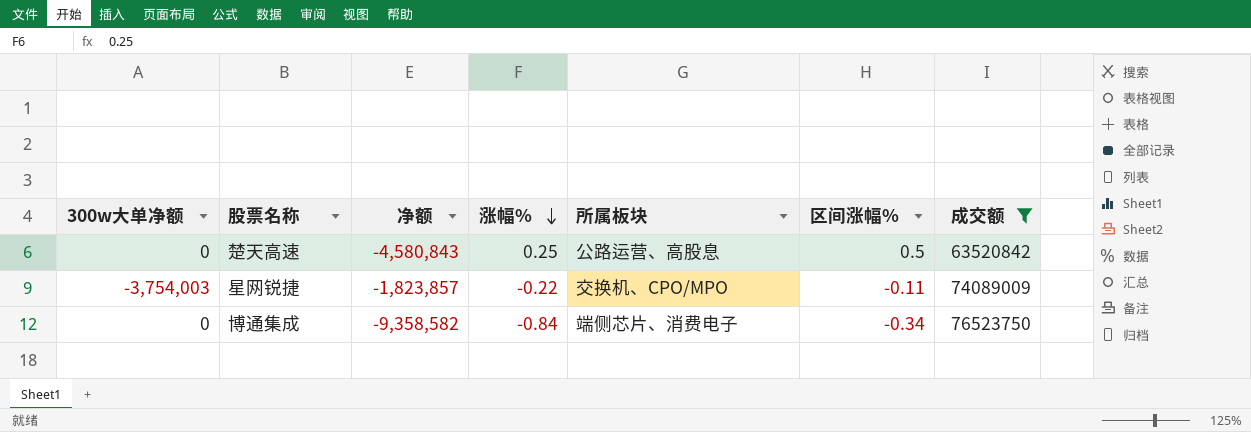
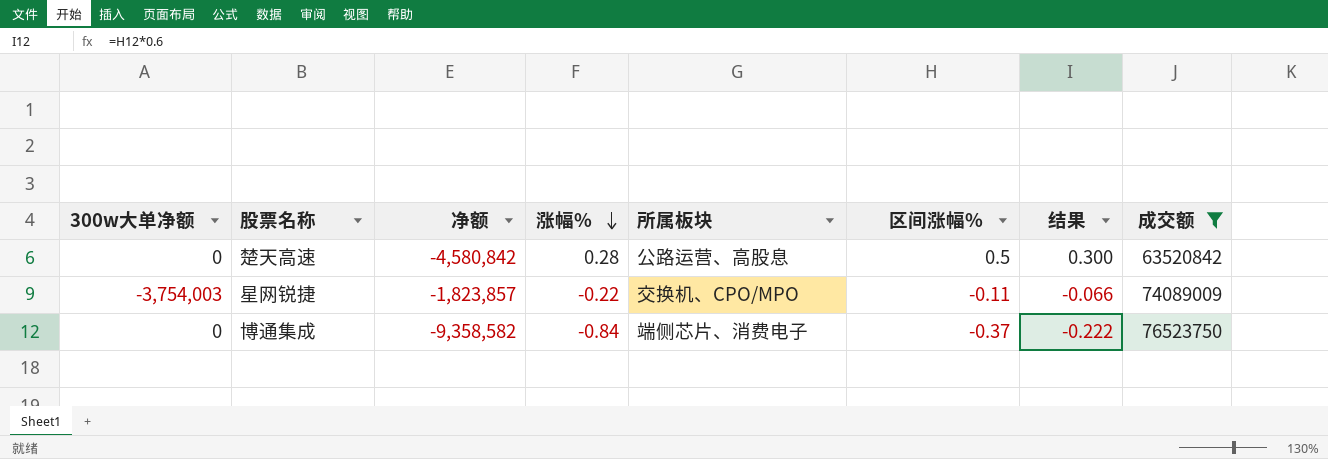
column 结果 | formula: none -> [区间涨幅%] * 0.6
楚天高速 | 净额: -4,580,843 -> -4,580,842
楚天高速 | 涨幅%: 0.25 -> 0.28
博通集成 | 区间涨幅%: -0.34 -> -0.37

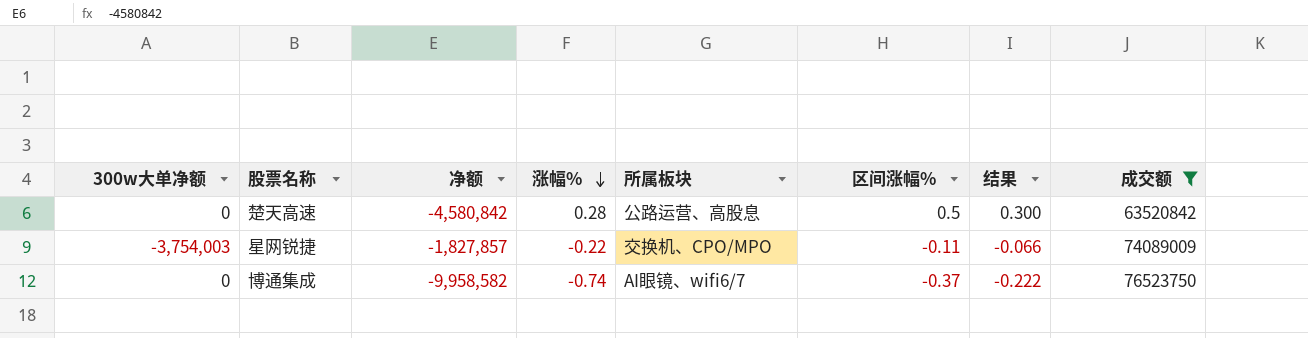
星网锐捷 | 净额: -1,823,857 -> -1,827,857
博通集成 | 净额: -9,358,582 -> -9,958,582
博通集成 | 涨幅%: -0.84 -> -0.74
博通集成 | 所属板块: 端侧芯片、消费电子 -> AI眼镜、wifi6/7

